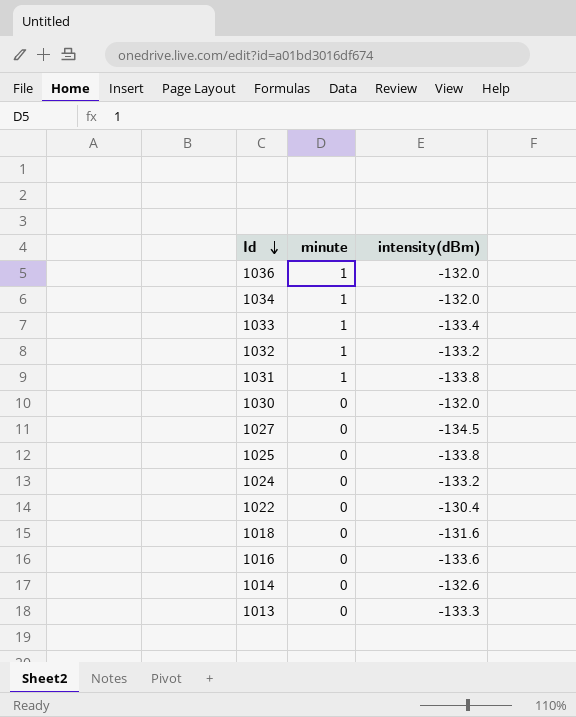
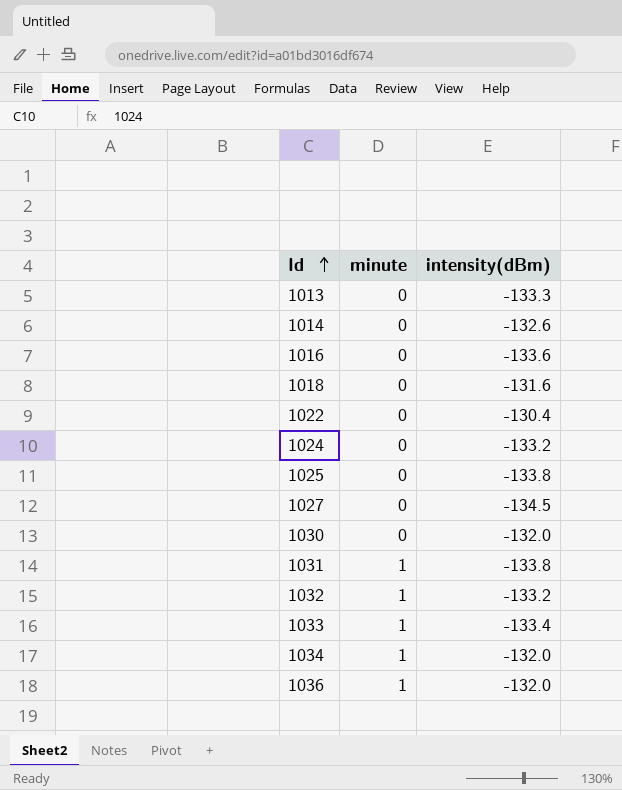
row order: Id descending -> Id ascending

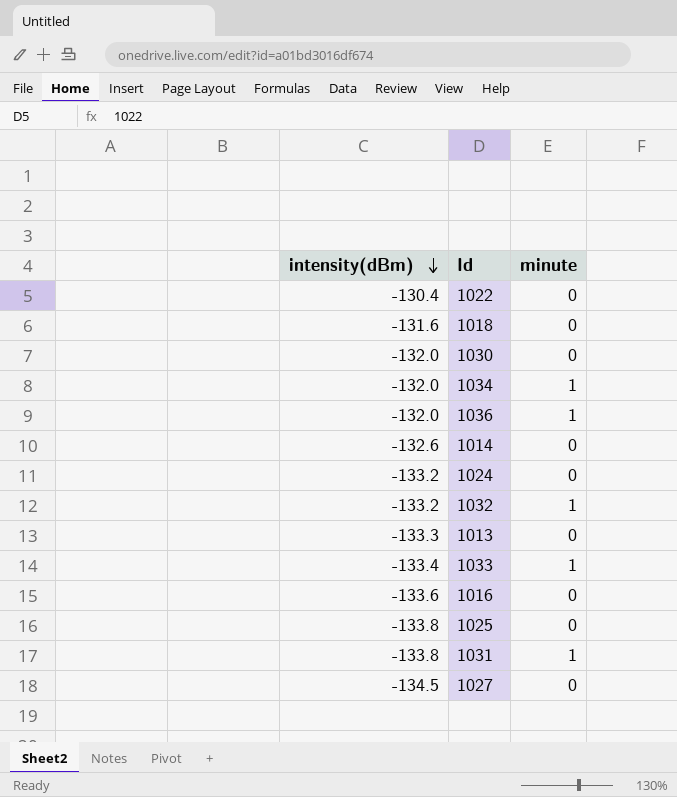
row order: Id ascending -> intensity(dBm) descending
column intensity(dBm) | position: 3 -> 1

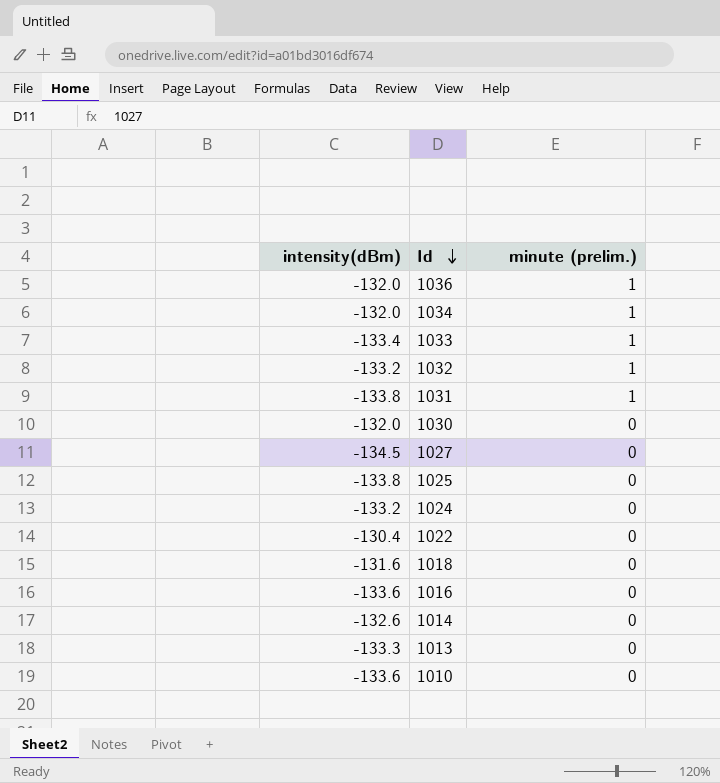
row order: intensity(dBm) descending -> Id descending
column name: minute -> minute (prelim.)
row 1010: none -> -133.6 | 0

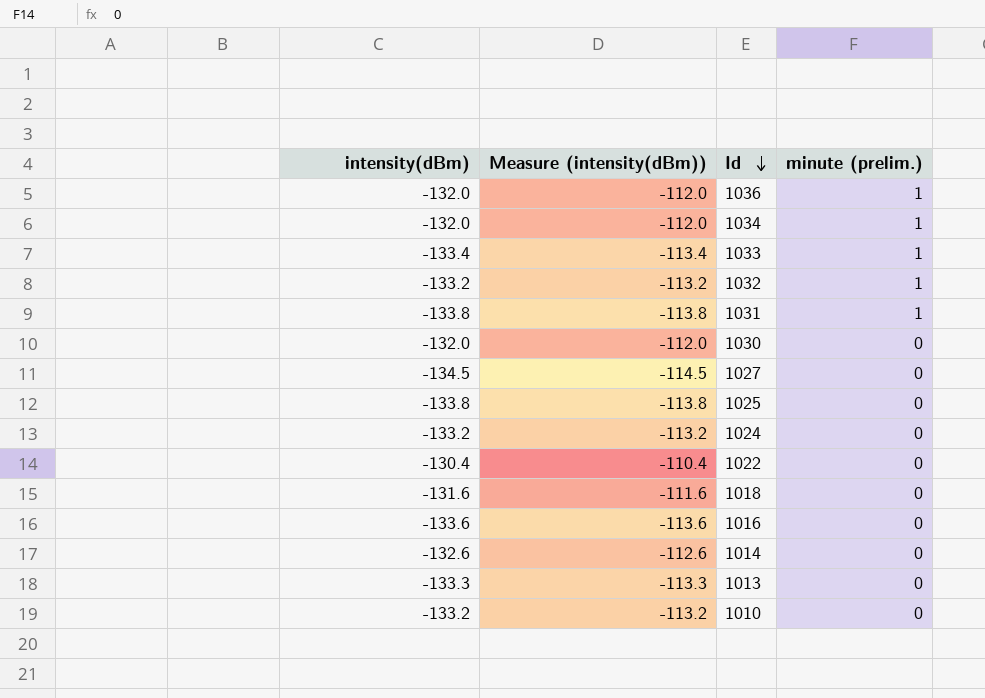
column Measure (intensity(dBm)) | formula: none -> [intensity(dBm)] + 20
1010 | intensity(dBm): -133.6 -> -133.2

